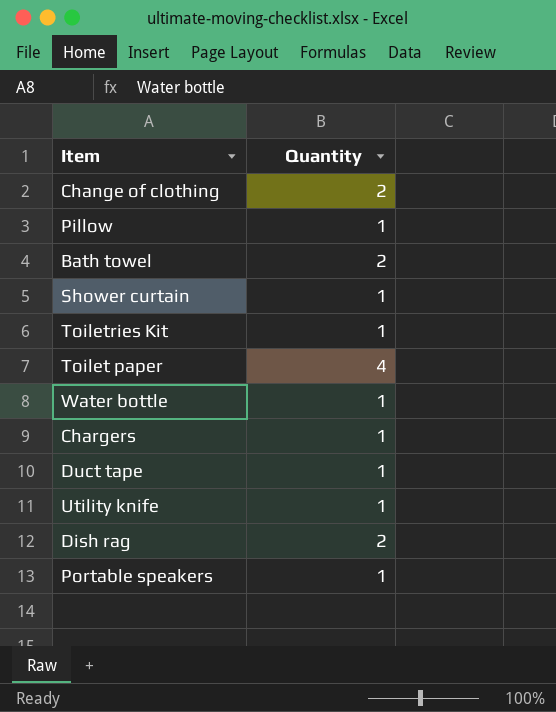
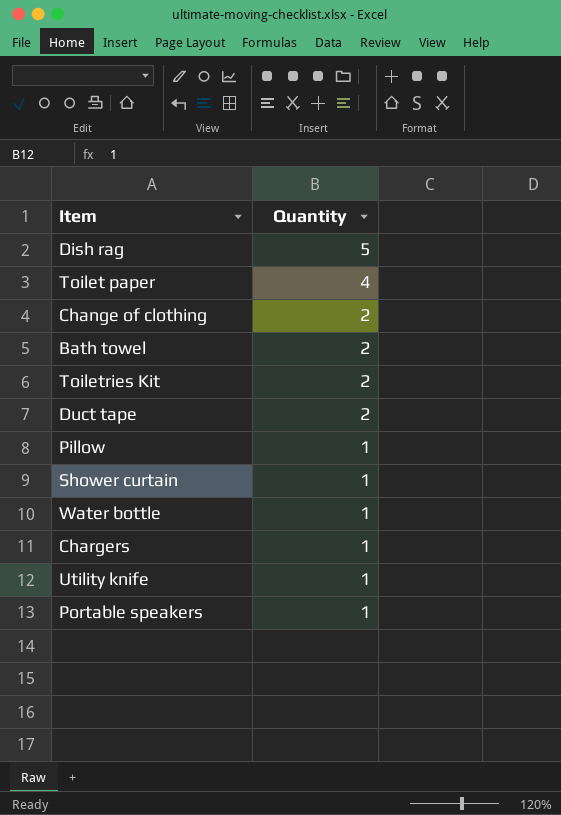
row order: none -> Quantity descending
Dish rag | Quantity: 2 -> 5
Toiletries Kit | Quantity: 1 -> 2
Duct tape | Quantity: 1 -> 2

